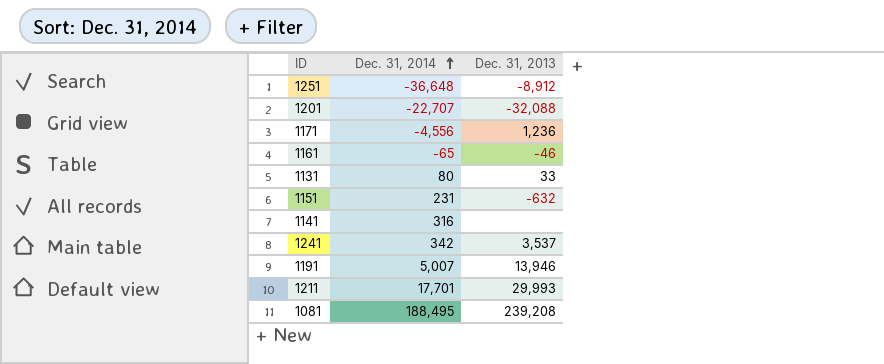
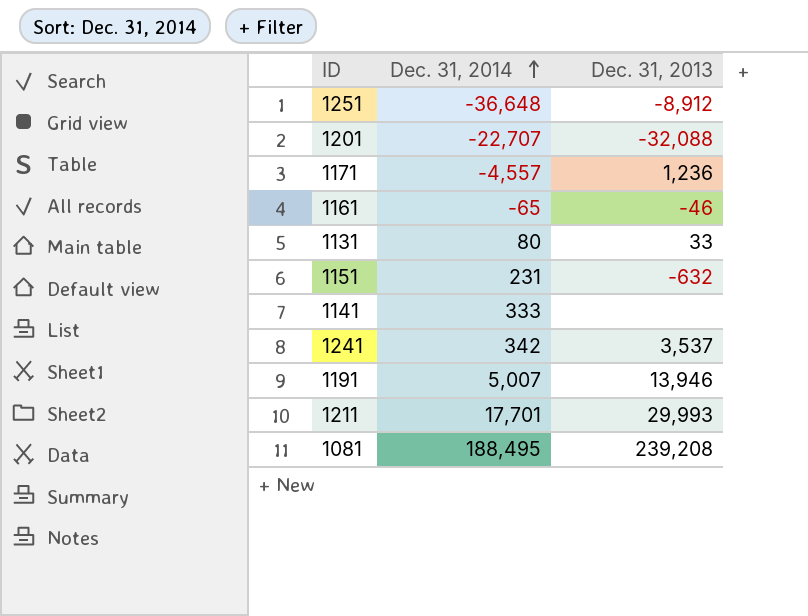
1171 | Dec. 31, 2014: -4,556 -> -4,557
1141 | Dec. 31, 2014: 316 -> 333

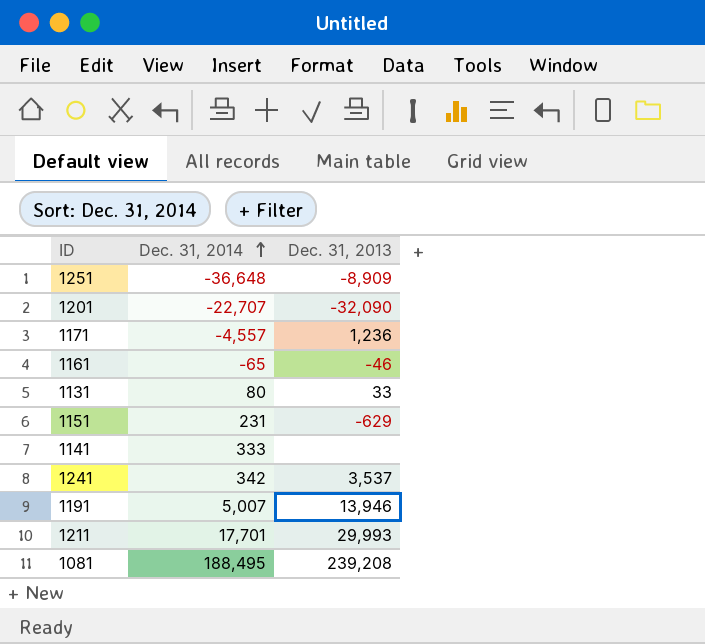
1251 | Dec. 31, 2013: -8,912 -> -8,909
1201 | Dec. 31, 2013: -32,088 -> -32,090
1151 | Dec. 31, 2013: -632 -> -629

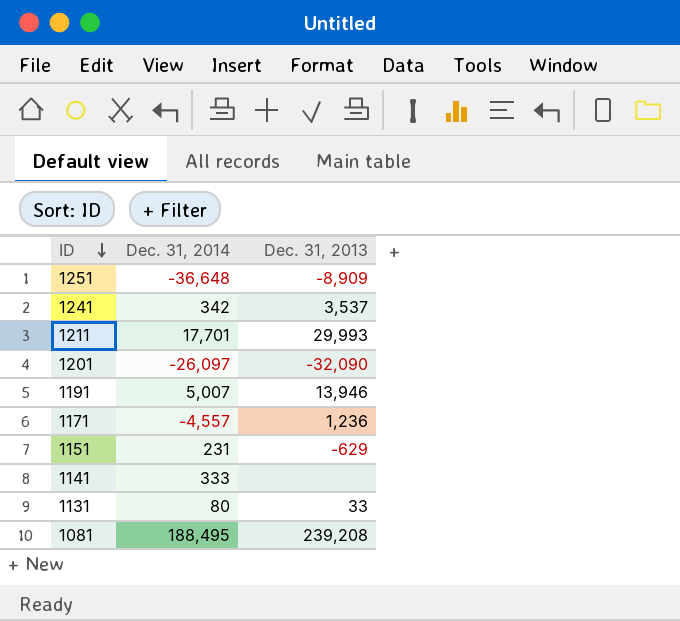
row order: Dec. 31, 2014 ascending -> ID descending
row 1161: -65 | -46 -> none
1201 | Dec. 31, 2014: -22,707 -> -26,097

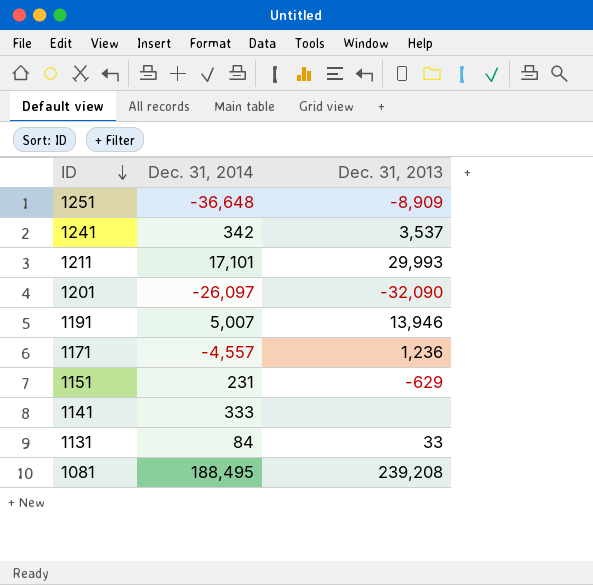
1211 | Dec. 31, 2014: 17,701 -> 17,101
1131 | Dec. 31, 2014: 80 -> 84

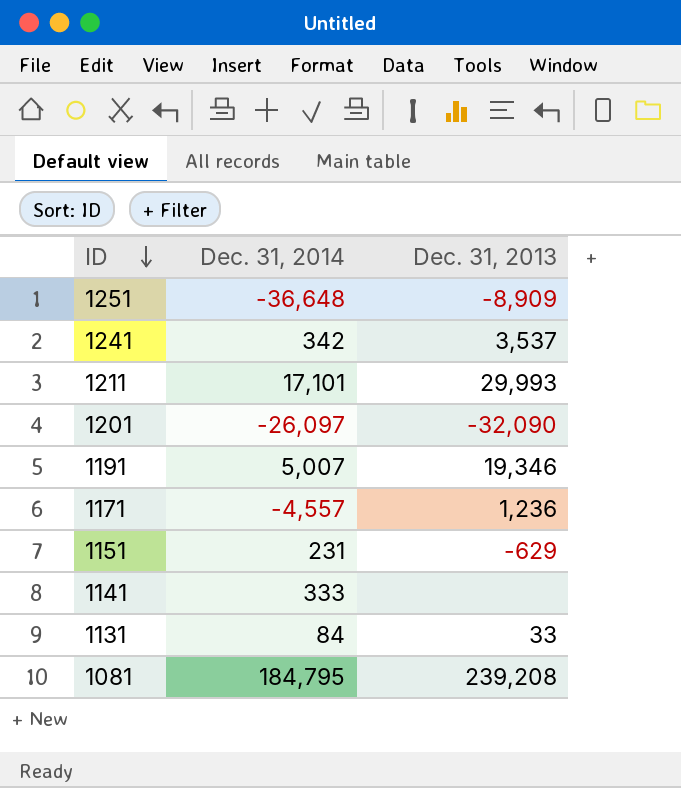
1191 | Dec. 31, 2013: 13,946 -> 19,346
1081 | Dec. 31, 2014: 188,495 -> 184,795

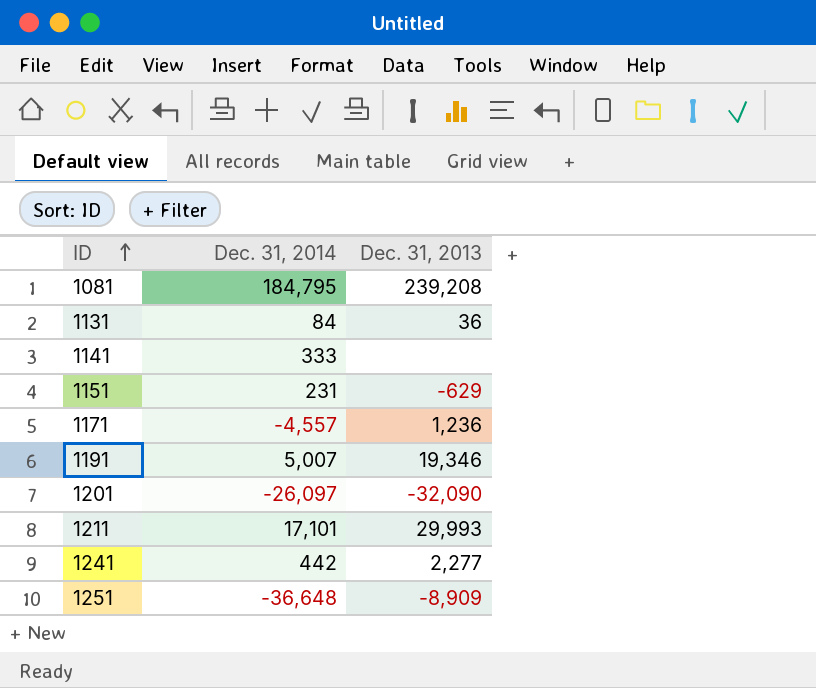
row order: ID descending -> ID ascending
1131 | Dec. 31, 2013: 33 -> 36
1241 | Dec. 31, 2014: 342 -> 442
1241 | Dec. 31, 2013: 3,537 -> 2,277

